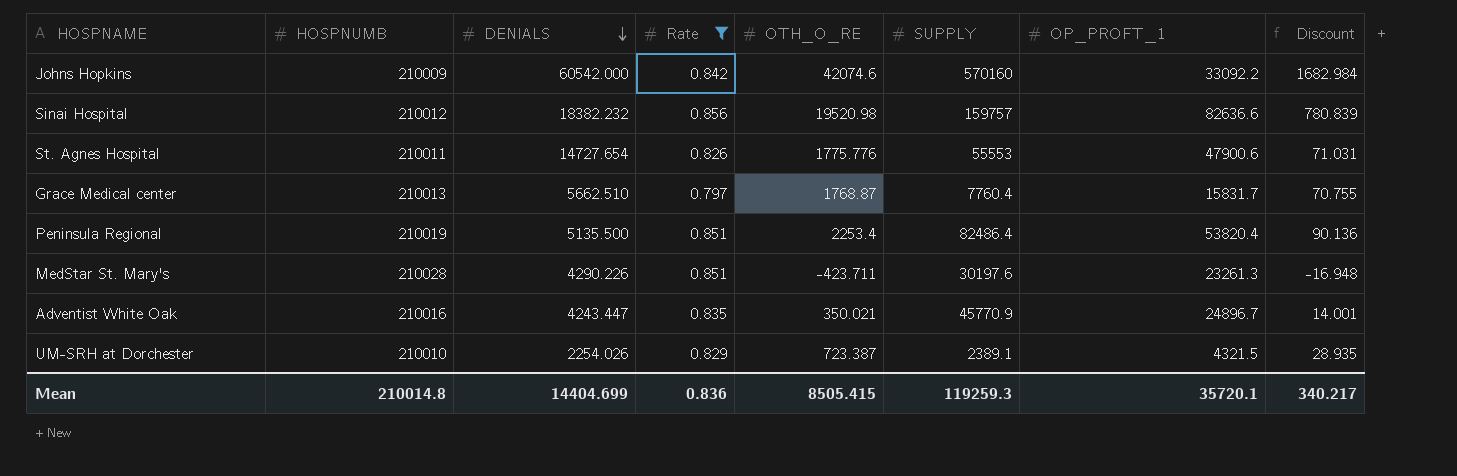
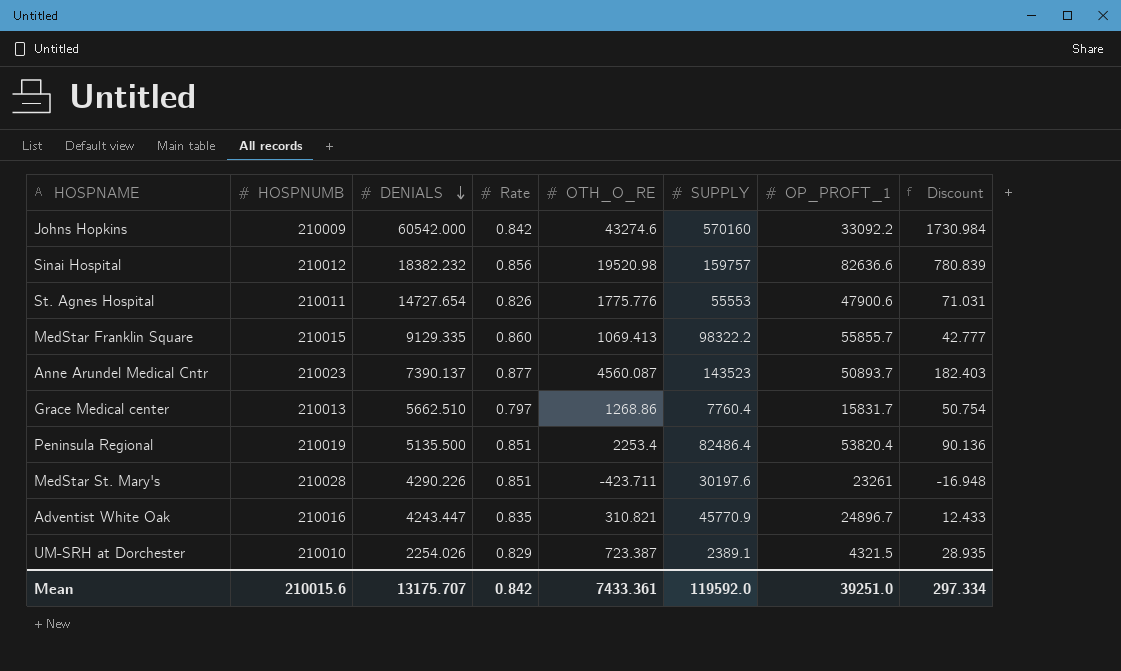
filter: Rate <= 0.856 -> none
Johns Hopkins | OTH_O_RE: 42074.6 -> 43274.6
Johns Hopkins | Discount: 1682.984 -> 1730.984
Grace Medical center | OTH_O_RE: 1768.87 -> 1268.86
Grace Medical center | Discount: 70.755 -> 50.754
MedStar St. Mary's | OP_PROFT_1: 23261.3 -> 23261
Adventist White Oak | OTH_O_RE: 350.021 -> 310.821
Adventist White Oak | Discount: 14.001 -> 12.433
Mean | HOSPNUMB: 210014.8 -> 210015.6
Mean | DENIALS: 14404.699 -> 13175.707
Mean | Rate: 0.836 -> 0.842
Mean | OTH_O_RE: 8505.415 -> 7433.361
Mean | SUPPLY: 119259.3 -> 119592.0
Mean | OP_PROFT_1: 35720.1 -> 39251.0
Mean | Discount: 340.217 -> 297.334

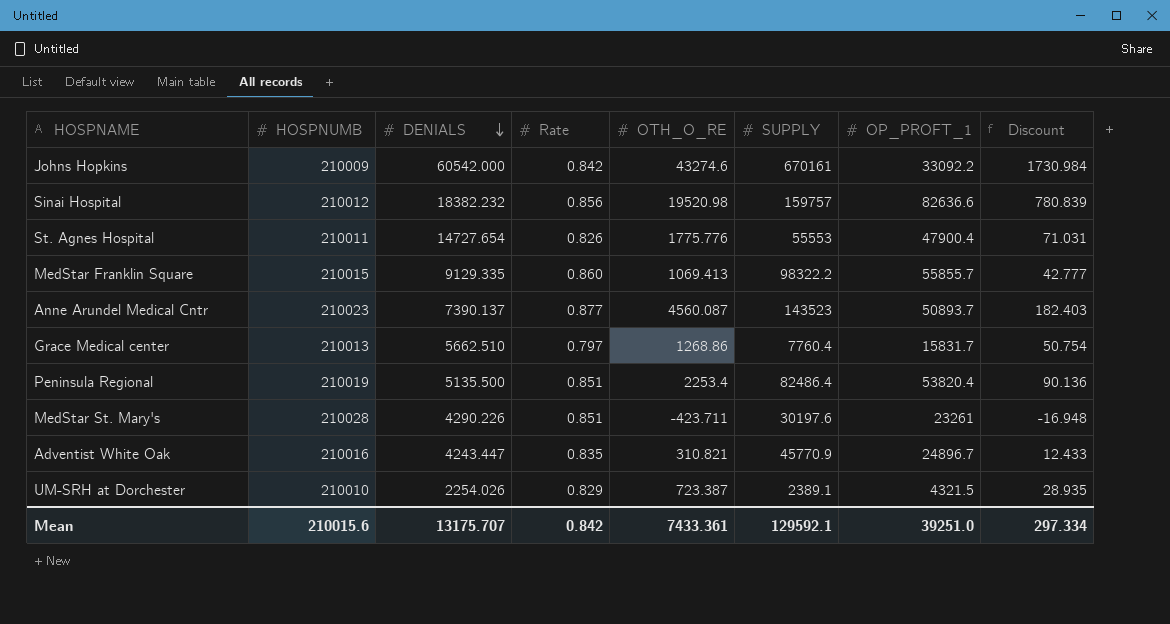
Johns Hopkins | SUPPLY: 570160 -> 670161
St. Agnes Hospital | OP_PROFT_1: 47900.6 -> 47900.4
Mean | SUPPLY: 119592.0 -> 129592.1

